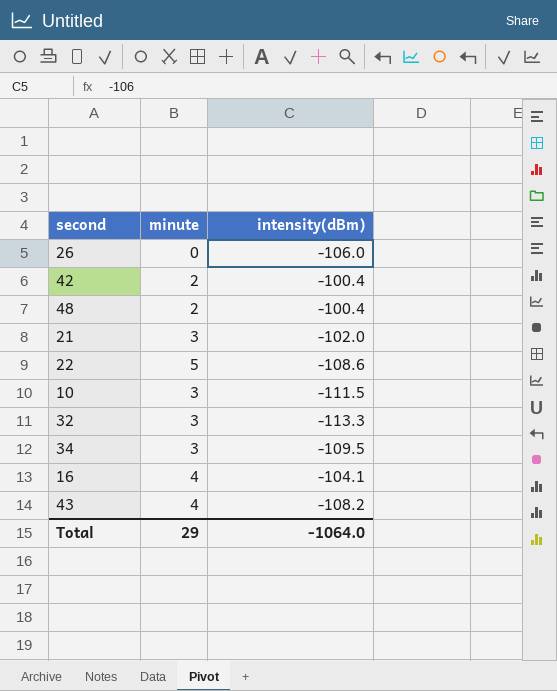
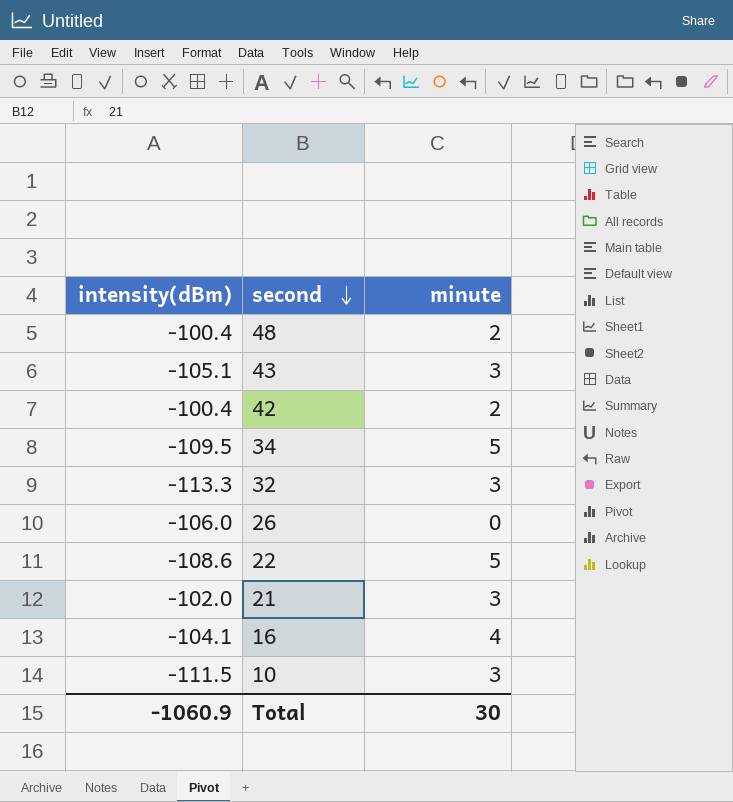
row order: none -> second descending
column intensity(dBm) | position: 3 -> 1
43 | intensity(dBm): -108.2 -> -105.1
43 | minute: 4 -> 3
34 | minute: 3 -> 5
Total | intensity(dBm): -1064.0 -> -1060.9
Total | minute: 29 -> 30

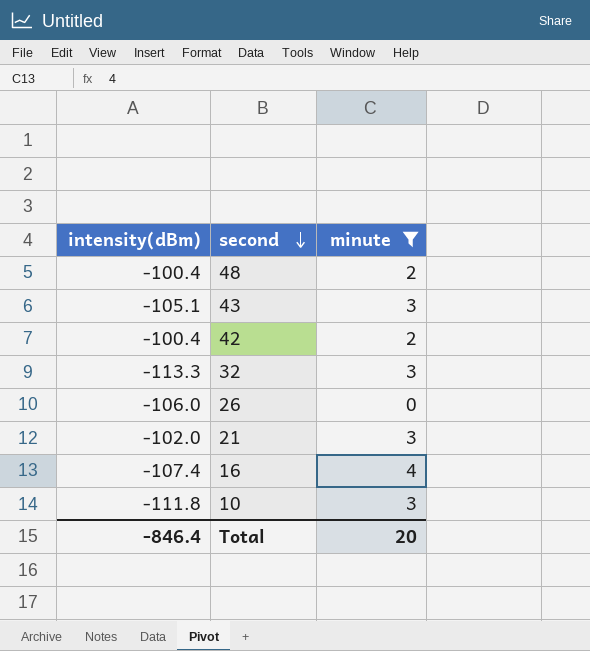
filter: none -> minute != 5
16 | intensity(dBm): -104.1 -> -107.4
10 | intensity(dBm): -111.5 -> -111.8
Total | intensity(dBm): -1060.9 -> -846.4
Total | minute: 30 -> 20

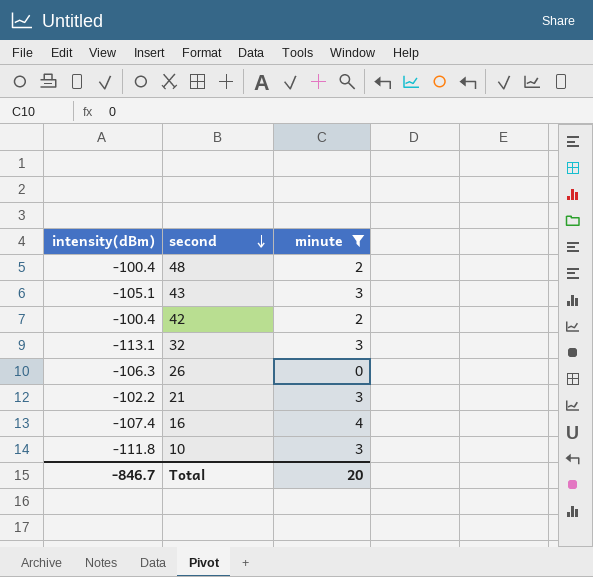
32 | intensity(dBm): -113.3 -> -113.1
26 | intensity(dBm): -106.0 -> -106.3
21 | intensity(dBm): -102.0 -> -102.2
Total | intensity(dBm): -846.4 -> -846.7

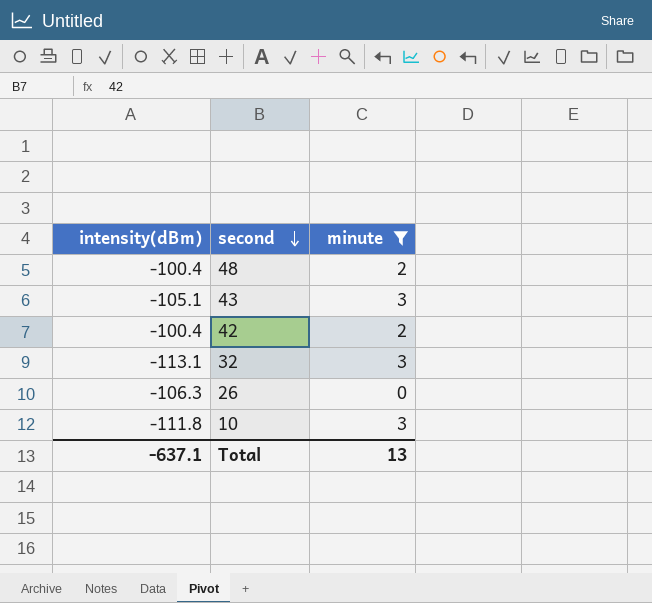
row 21: -102.2 | 3 -> none
row 16: -107.4 | 4 -> none
Total | intensity(dBm): -846.7 -> -637.1
Total | minute: 20 -> 13

